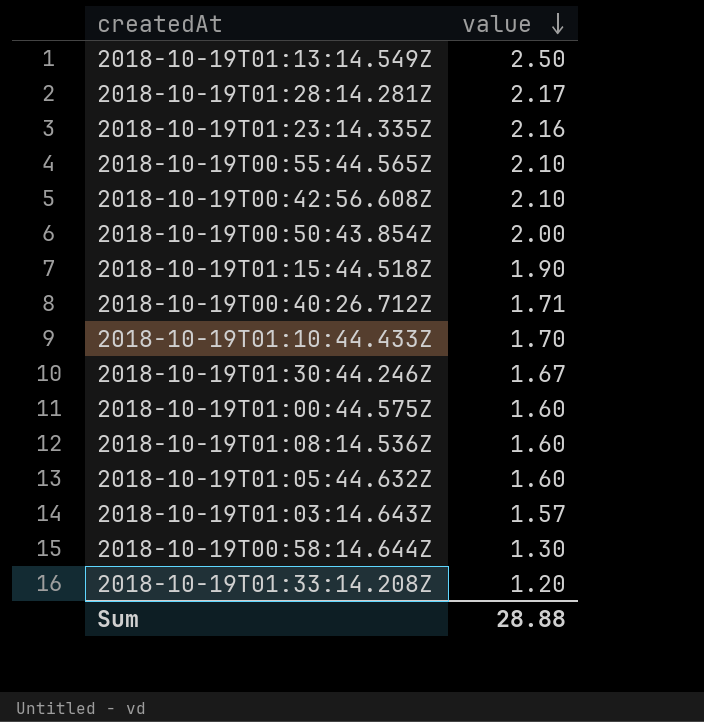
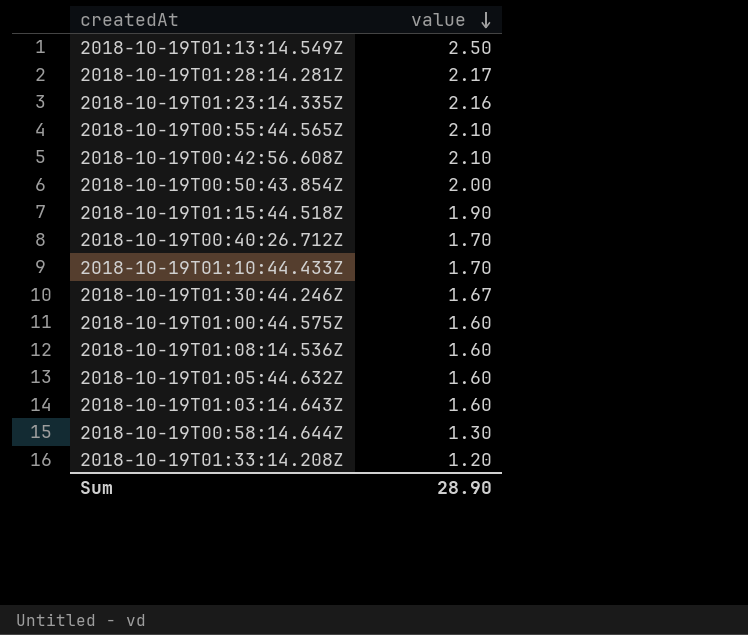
2018-10-19T00:40:26.712Z | value: 1.71 -> 1.70
2018-10-19T01:03:14.643Z | value: 1.57 -> 1.60
Sum | value: 28.88 -> 28.90

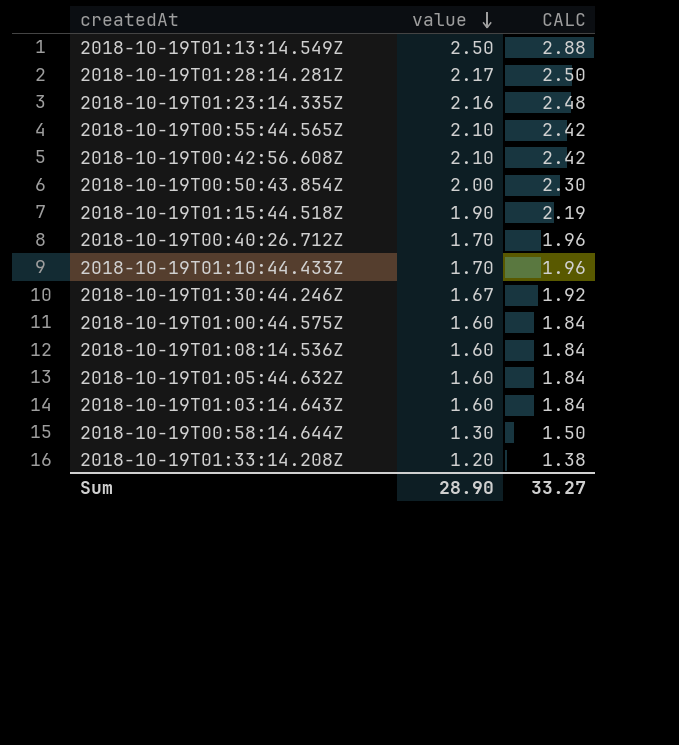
column CALC | formula: none -> [value] * 1.15

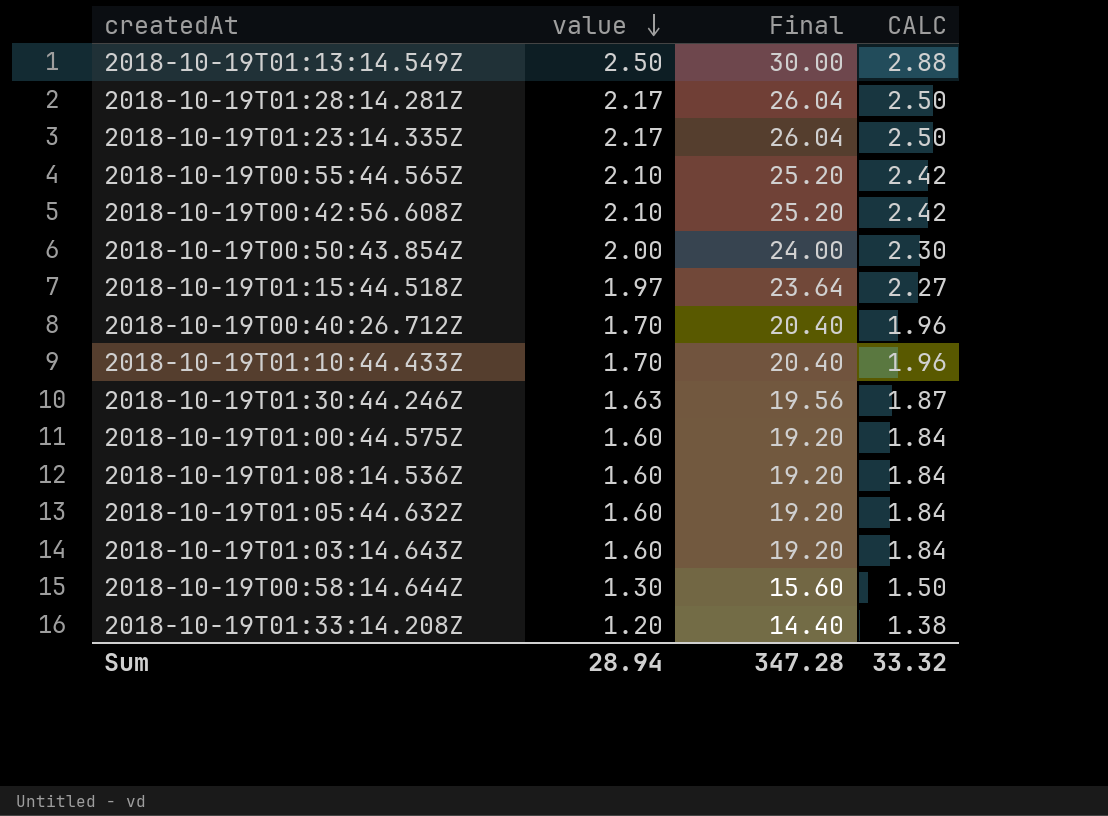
column Final | formula: none -> [value] * 12
2018-10-19T01:23:14.335Z | value: 2.16 -> 2.17
2018-10-19T01:23:14.335Z | CALC: 2.48 -> 2.50
2018-10-19T01:15:44.518Z | value: 1.90 -> 1.97
2018-10-19T01:15:44.518Z | CALC: 2.19 -> 2.27
2018-10-19T01:30:44.246Z | value: 1.67 -> 1.63
2018-10-19T01:30:44.246Z | CALC: 1.92 -> 1.87
Sum | value: 28.90 -> 28.94
Sum | CALC: 33.27 -> 33.32

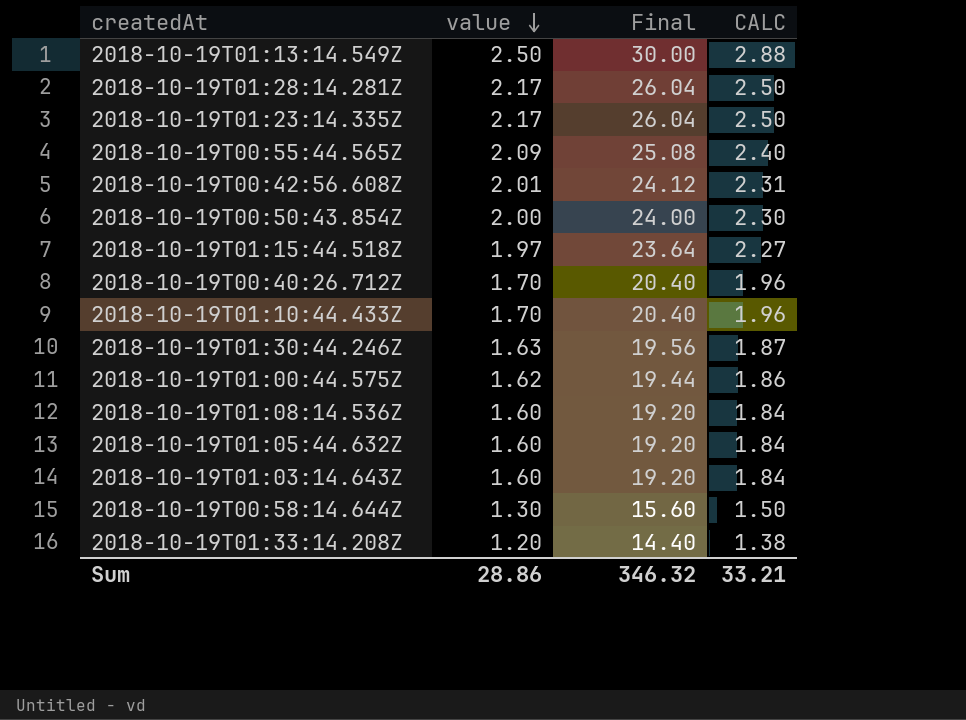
2018-10-19T00:55:44.565Z | value: 2.10 -> 2.09
2018-10-19T00:55:44.565Z | Final: 25.20 -> 25.08
2018-10-19T00:55:44.565Z | CALC: 2.42 -> 2.40
2018-10-19T00:42:56.608Z | value: 2.10 -> 2.01
2018-10-19T00:42:56.608Z | Final: 25.20 -> 24.12
2018-10-19T00:42:56.608Z | CALC: 2.42 -> 2.31
2018-10-19T01:00:44.575Z | value: 1.60 -> 1.62
2018-10-19T01:00:44.575Z | Final: 19.20 -> 19.44
2018-10-19T01:00:44.575Z | CALC: 1.84 -> 1.86
Sum | value: 28.94 -> 28.86
Sum | Final: 347.28 -> 346.32
Sum | CALC: 33.32 -> 33.21

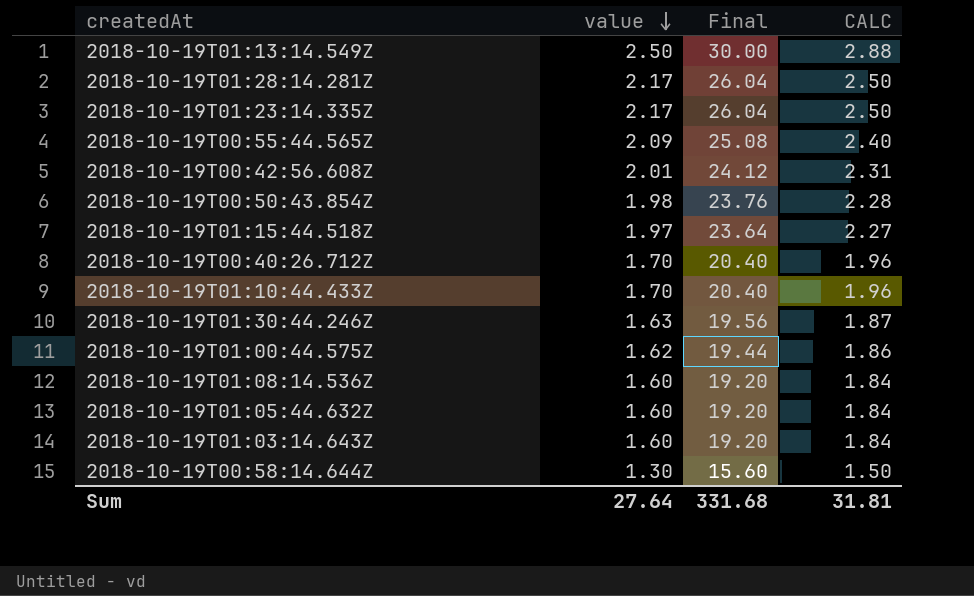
row 2018-10-19T01:33:14.208Z: 1.20 | 14.40 | 1.38 -> none
2018-10-19T00:50:43.854Z | value: 2.00 -> 1.98
2018-10-19T00:50:43.854Z | Final: 24.00 -> 23.76
2018-10-19T00:50:43.854Z | CALC: 2.30 -> 2.28
Sum | value: 28.86 -> 27.64
Sum | Final: 346.32 -> 331.68
Sum | CALC: 33.21 -> 31.81

